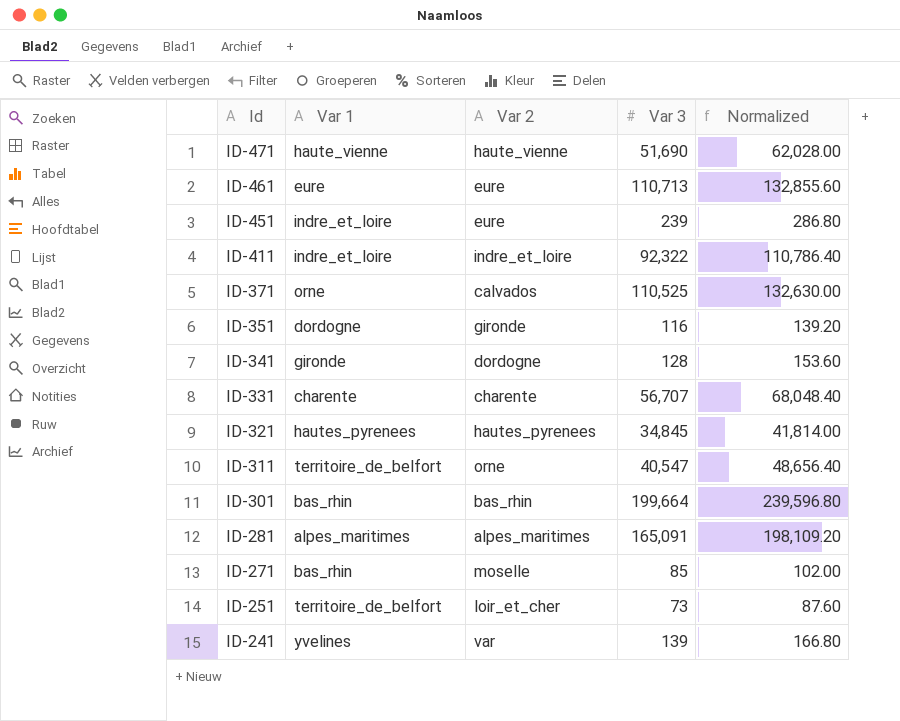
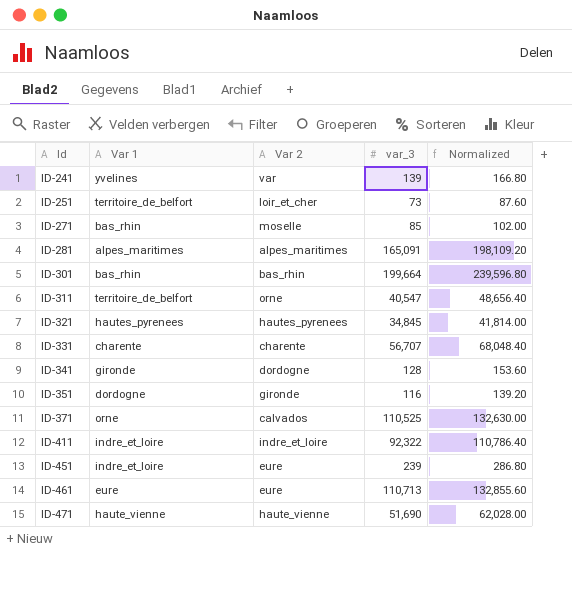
row order: Id descending -> Id ascending
column name: Var 3 -> var_3

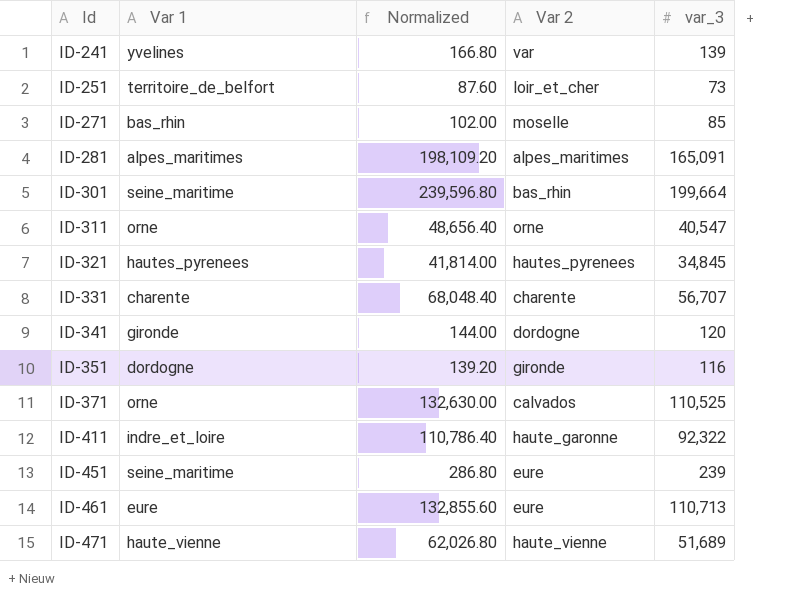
column Normalized | position: 5 -> 3
ID-301 | Var 1: bas_rhin -> seine_maritime
ID-311 | Var 1: territoire_de_belfort -> orne
ID-341 | Normalized: 153.60 -> 144.00
ID-341 | var_3: 128 -> 120
ID-411 | Var 2: indre_et_loire -> haute_garonne
ID-451 | Var 1: indre_et_loire -> seine_maritime
ID-471 | Normalized: 62,028.00 -> 62,026.80
ID-471 | var_3: 51,690 -> 51,689

